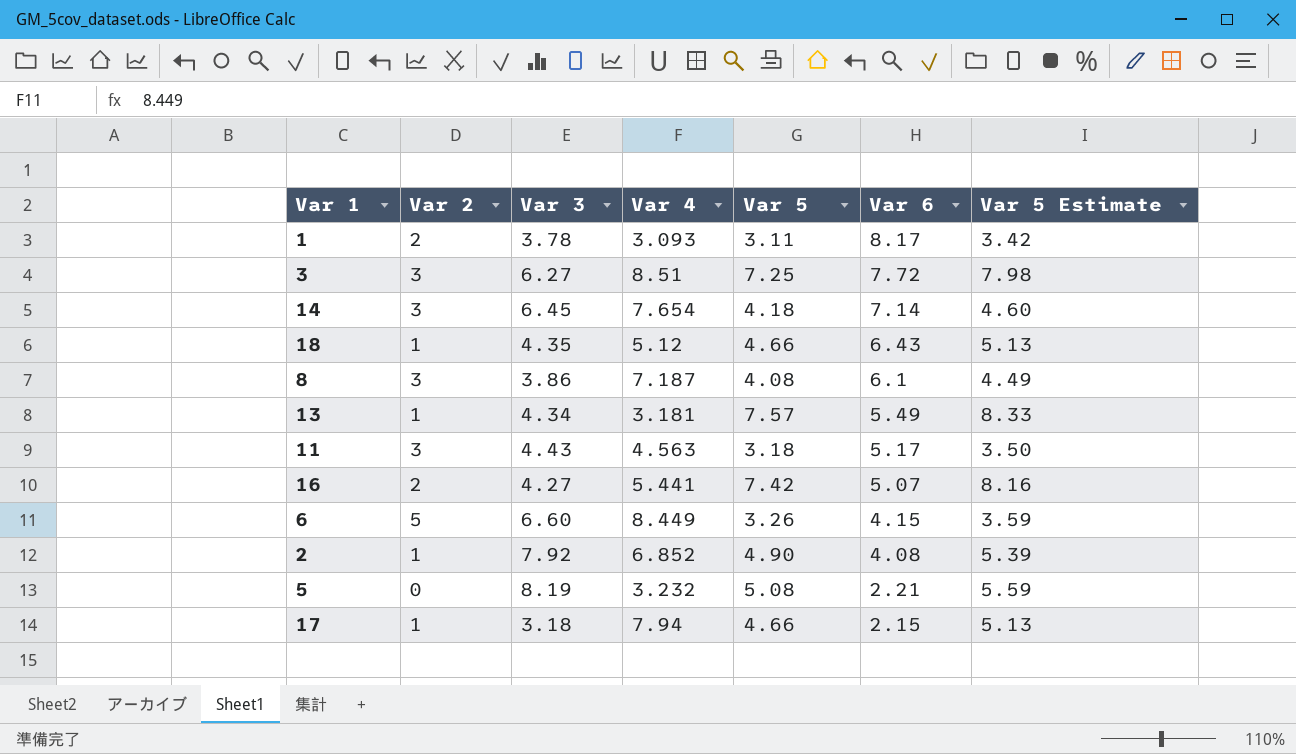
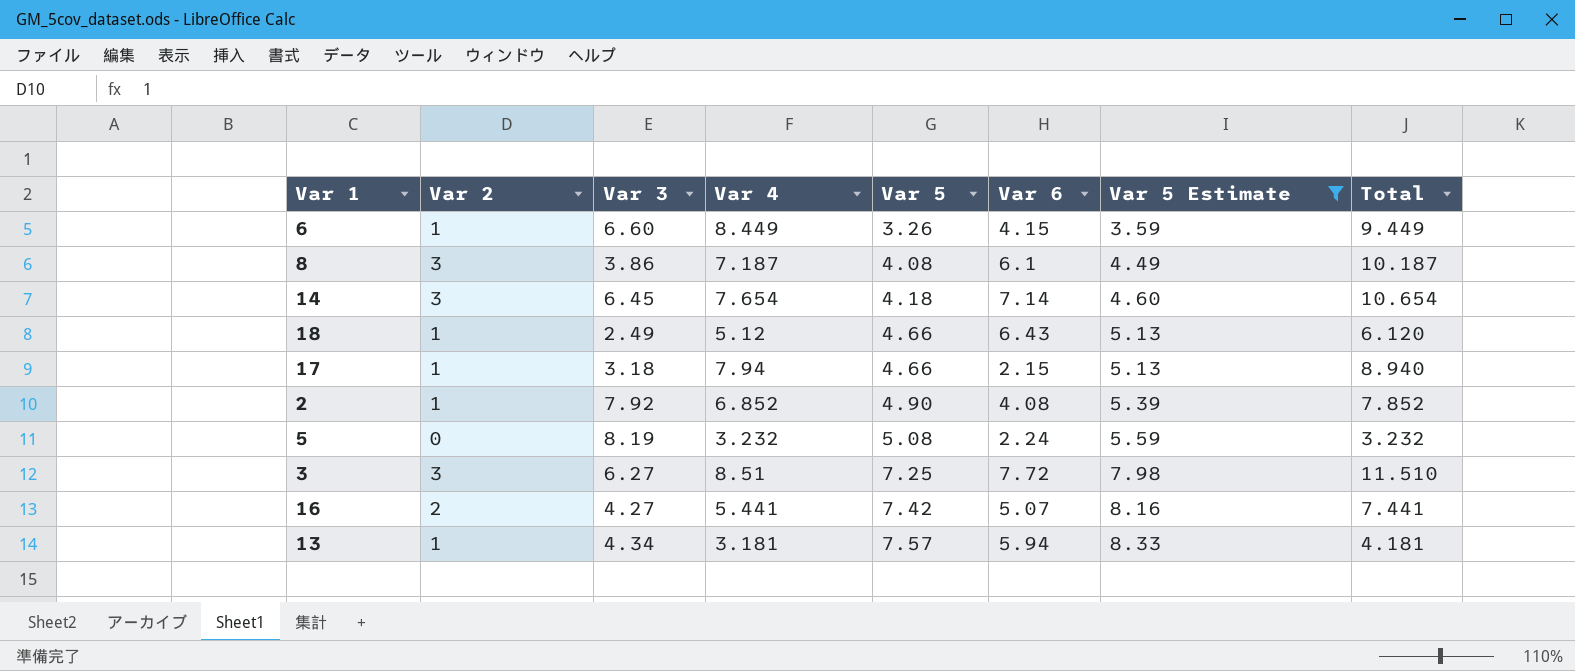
filter: none -> Var 5 Estimate >= 3.59
row order: Var 6 descending -> Var 5 ascending
column Total | formula: none -> [Var 2] + [Var 4]
6 | Var 2: 5 -> 1
18 | Var 3: 4.35 -> 2.49
5 | Var 6: 2.21 -> 2.24
13 | Var 6: 5.49 -> 5.94

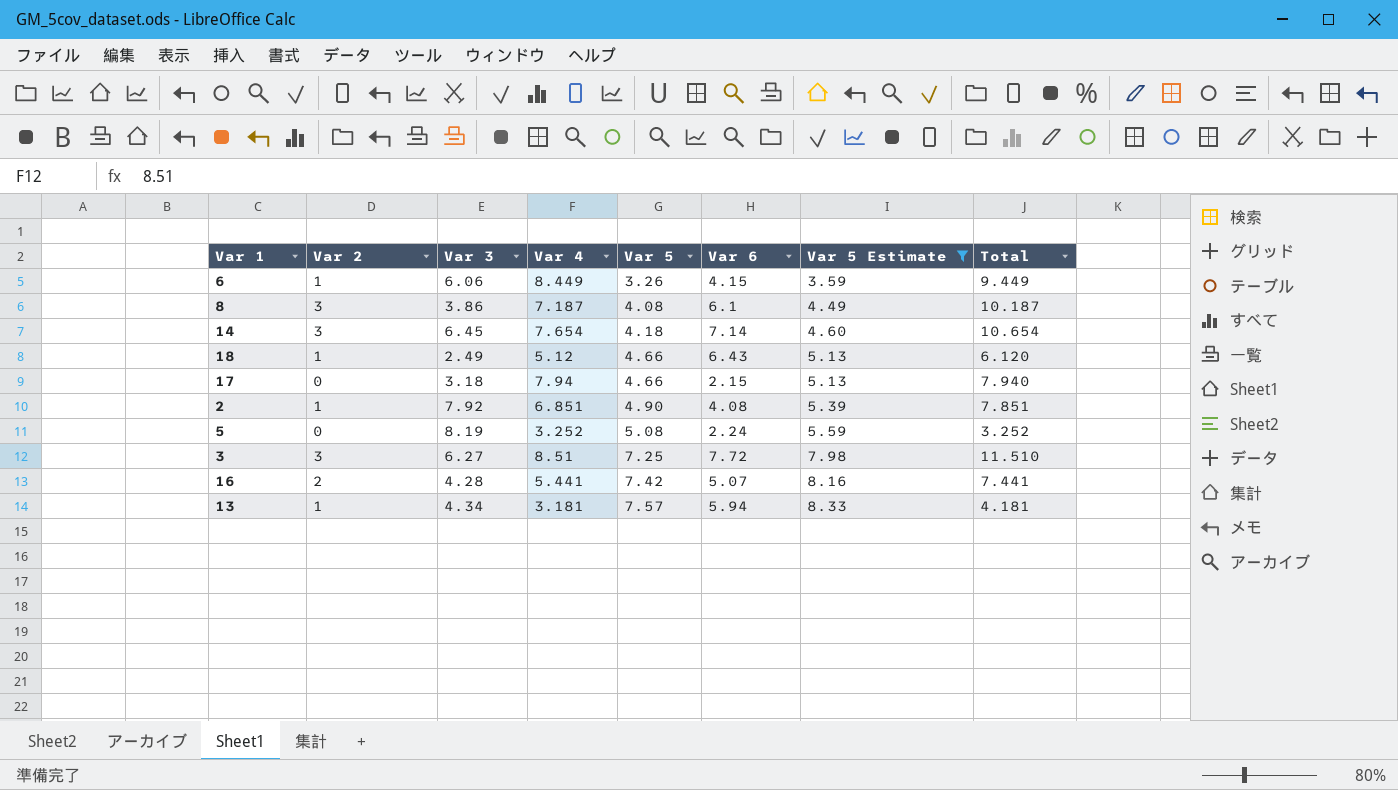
6 | Var 3: 6.60 -> 6.06
17 | Var 2: 1 -> 0
17 | Total: 8.940 -> 7.940
2 | Var 4: 6.852 -> 6.851
2 | Total: 7.852 -> 7.851
5 | Var 4: 3.232 -> 3.252
5 | Total: 3.232 -> 3.252
16 | Var 3: 4.27 -> 4.28

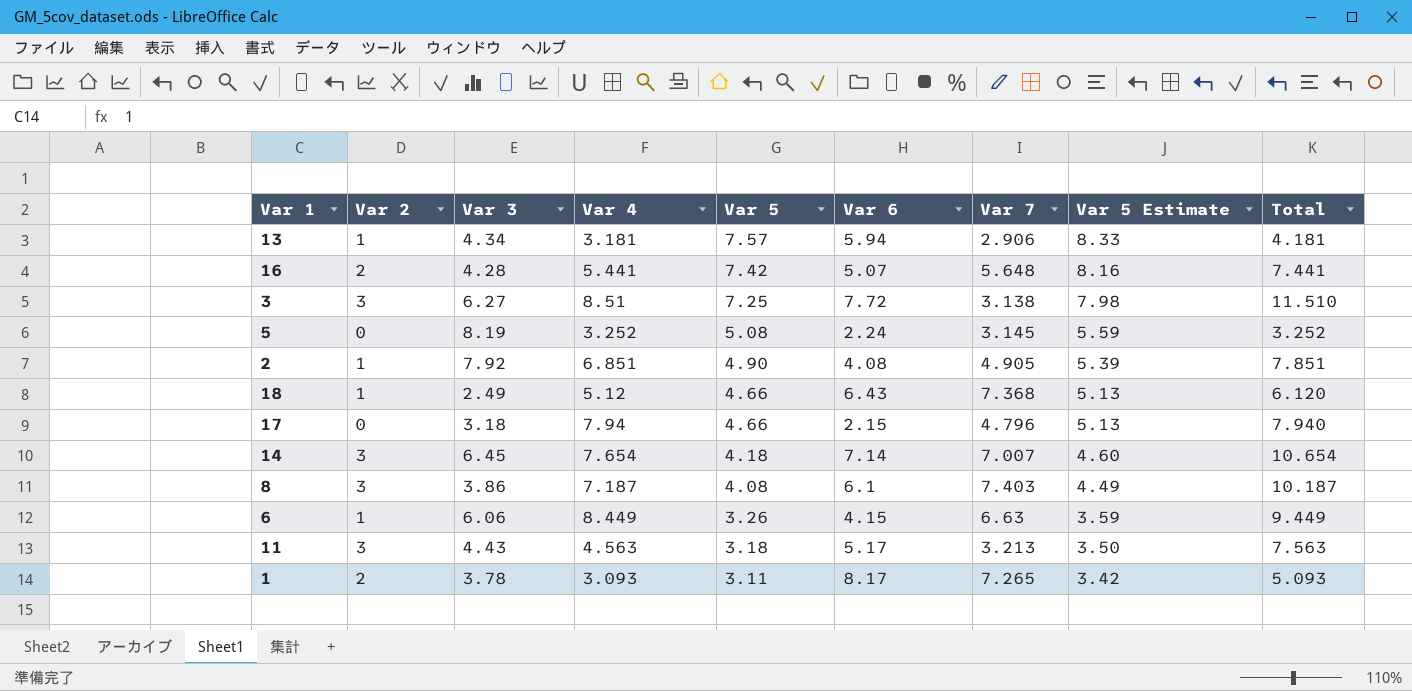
filter: Var 5 Estimate >= 3.59 -> none
row order: Var 5 ascending -> Var 5 descending
column Var 7 | position: none -> 7

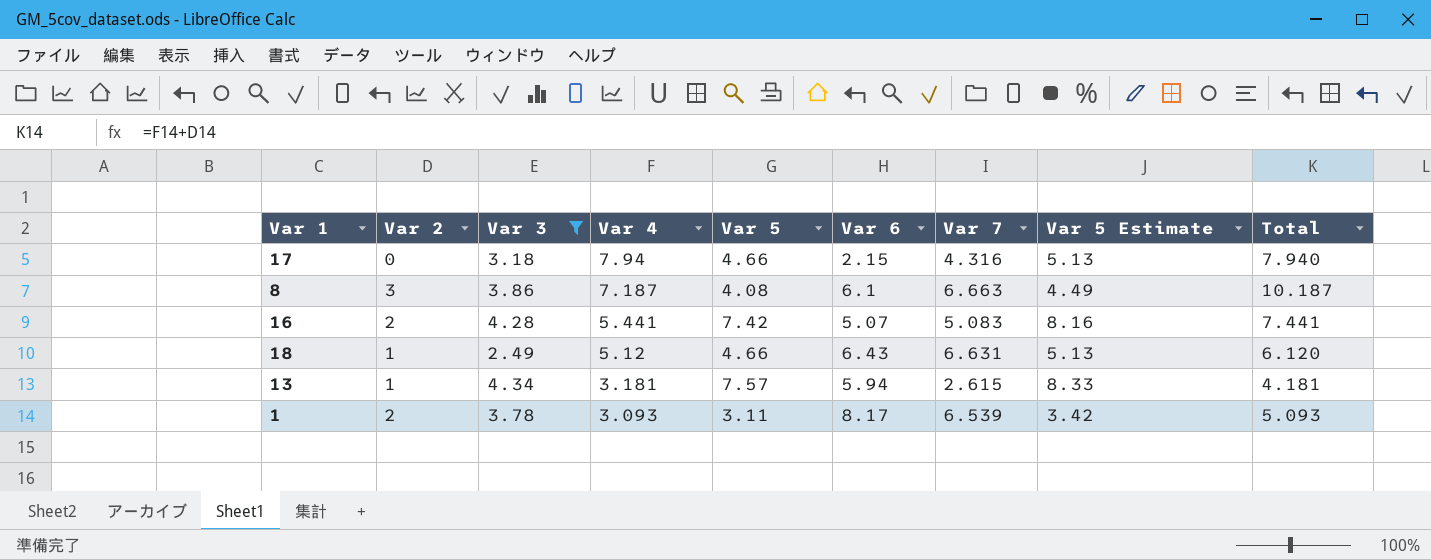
filter: none -> Var 3 <= 4.34
row order: Var 5 descending -> Var 4 descending
17 | Var 7: 4.796 -> 4.316
8 | Var 7: 7.403 -> 6.663
16 | Var 7: 5.648 -> 5.083
18 | Var 7: 7.368 -> 6.631
13 | Var 7: 2.906 -> 2.615
1 | Var 7: 7.265 -> 6.539

